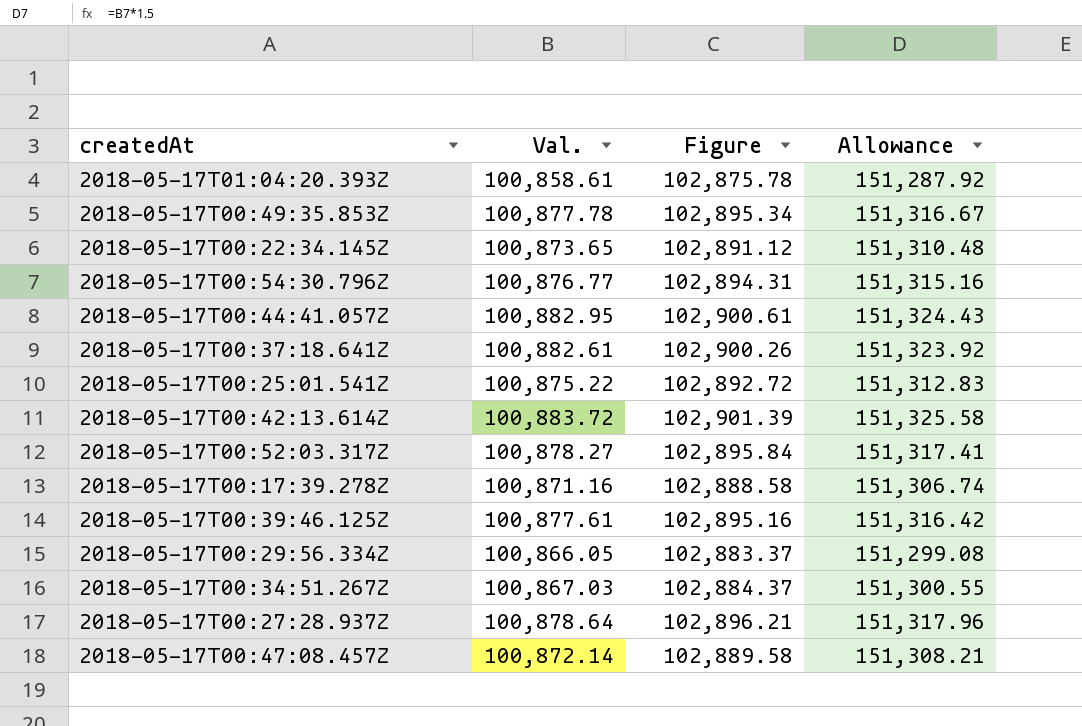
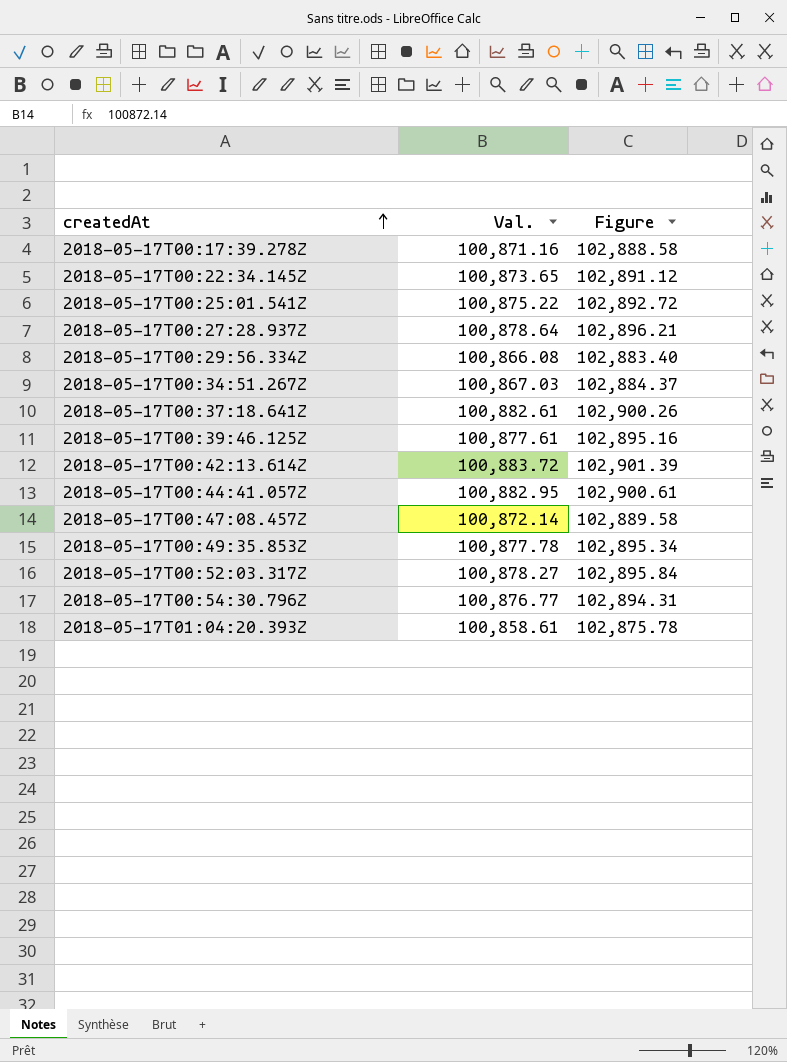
row order: none -> createdAt ascending
column Allowance | formula: [Val.] * 1.5 -> none
2018-05-17T00:29:56.334Z | Val.: 100,866.05 -> 100,866.08
2018-05-17T00:29:56.334Z | Figure: 102,883.37 -> 102,883.40

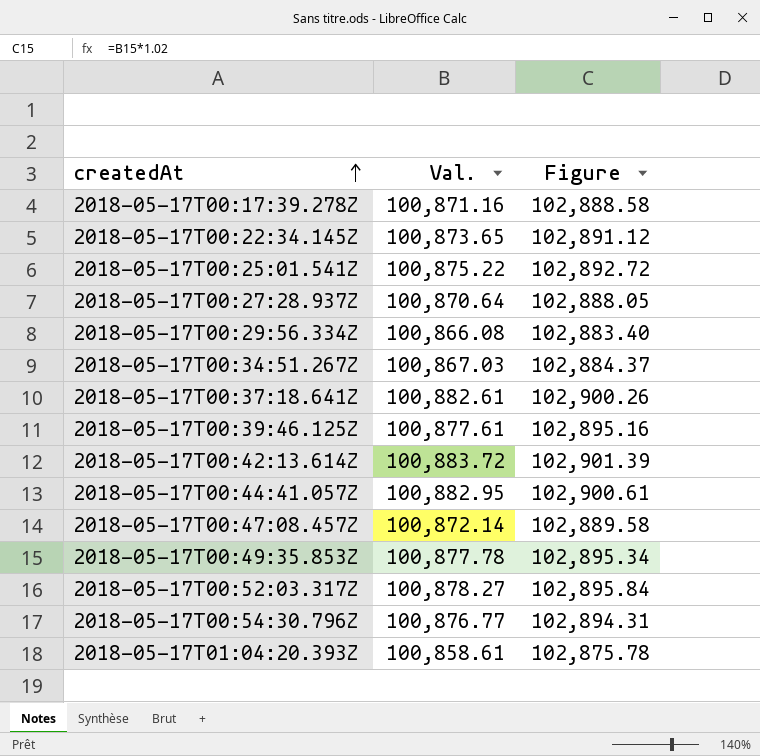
2018-05-17T00:27:28.937Z | Val.: 100,878.64 -> 100,870.64
2018-05-17T00:27:28.937Z | Figure: 102,896.21 -> 102,888.05

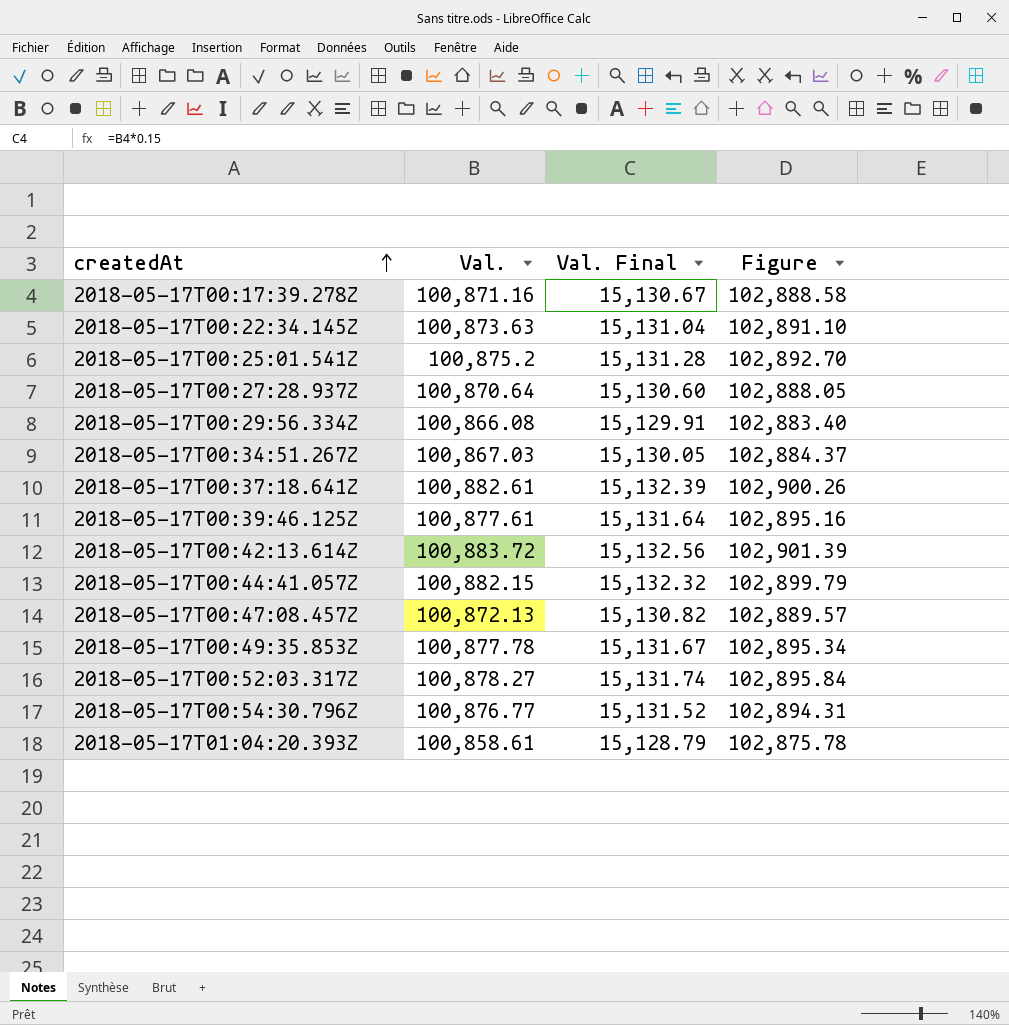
column Val. Final | formula: none -> [Val.] * 0.15
2018-05-17T00:22:34.145Z | Val.: 100,873.65 -> 100,873.63
2018-05-17T00:22:34.145Z | Figure: 102,891.12 -> 102,891.10
2018-05-17T00:25:01.541Z | Val.: 100,875.22 -> 100,875.2
2018-05-17T00:25:01.541Z | Figure: 102,892.72 -> 102,892.70
2018-05-17T00:44:41.057Z | Val.: 100,882.95 -> 100,882.15
2018-05-17T00:44:41.057Z | Figure: 102,900.61 -> 102,899.79
2018-05-17T00:47:08.457Z | Val.: 100,872.14 -> 100,872.13
2018-05-17T00:47:08.457Z | Figure: 102,889.58 -> 102,889.57

